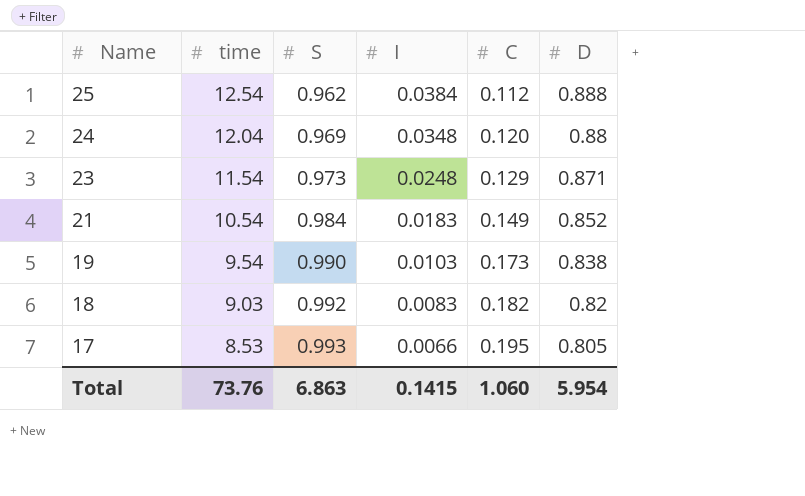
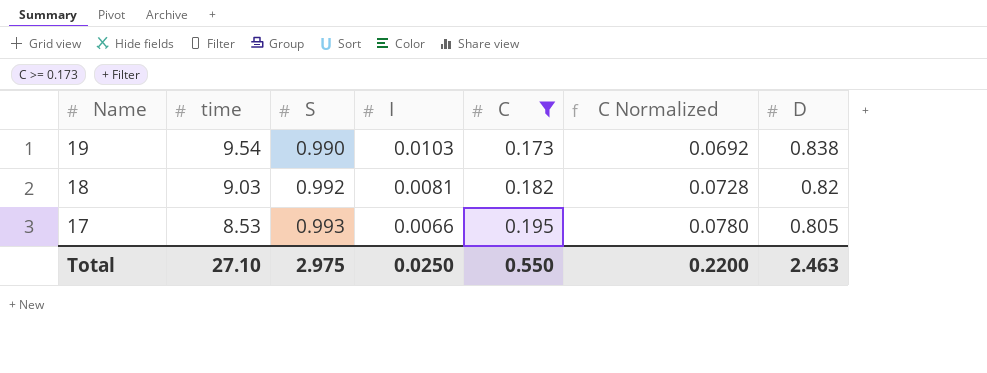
filter: none -> C >= 0.173
column C Normalized | formula: none -> [C] * 0.4
18 | I: 0.0083 -> 0.0081
Total | time: 73.76 -> 27.10
Total | S: 6.863 -> 2.975
Total | I: 0.1415 -> 0.0250
Total | C: 1.060 -> 0.550
Total | D: 5.954 -> 2.463

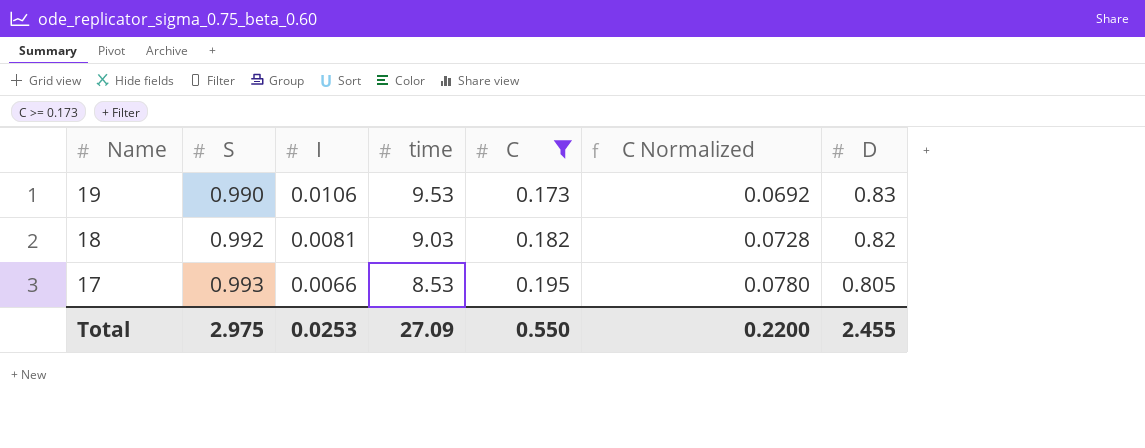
column time | position: 2 -> 4
19 | I: 0.0103 -> 0.0106
19 | time: 9.54 -> 9.53
19 | D: 0.838 -> 0.83
Total | I: 0.0250 -> 0.0253
Total | time: 27.10 -> 27.09
Total | D: 2.463 -> 2.455

